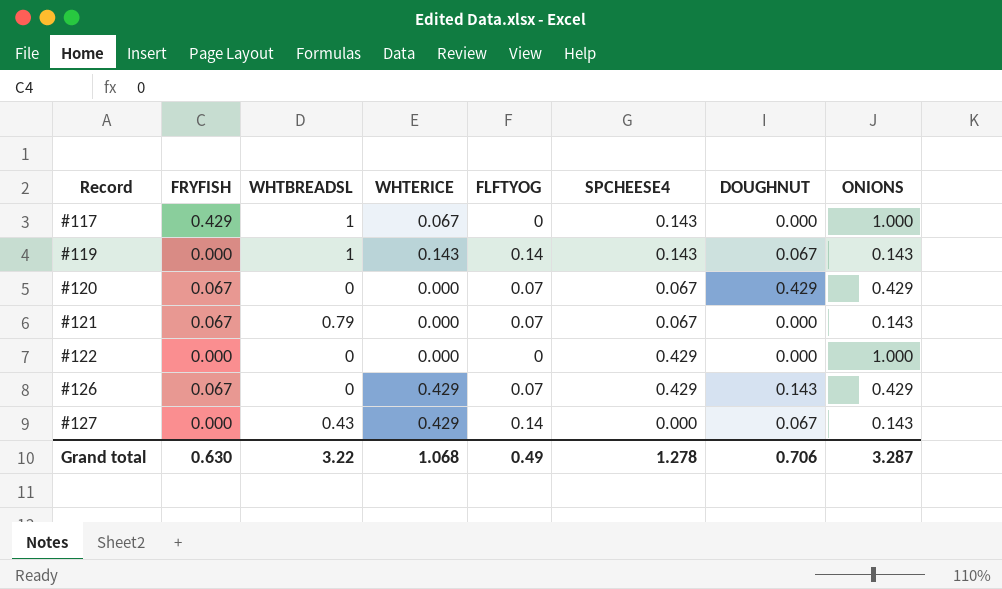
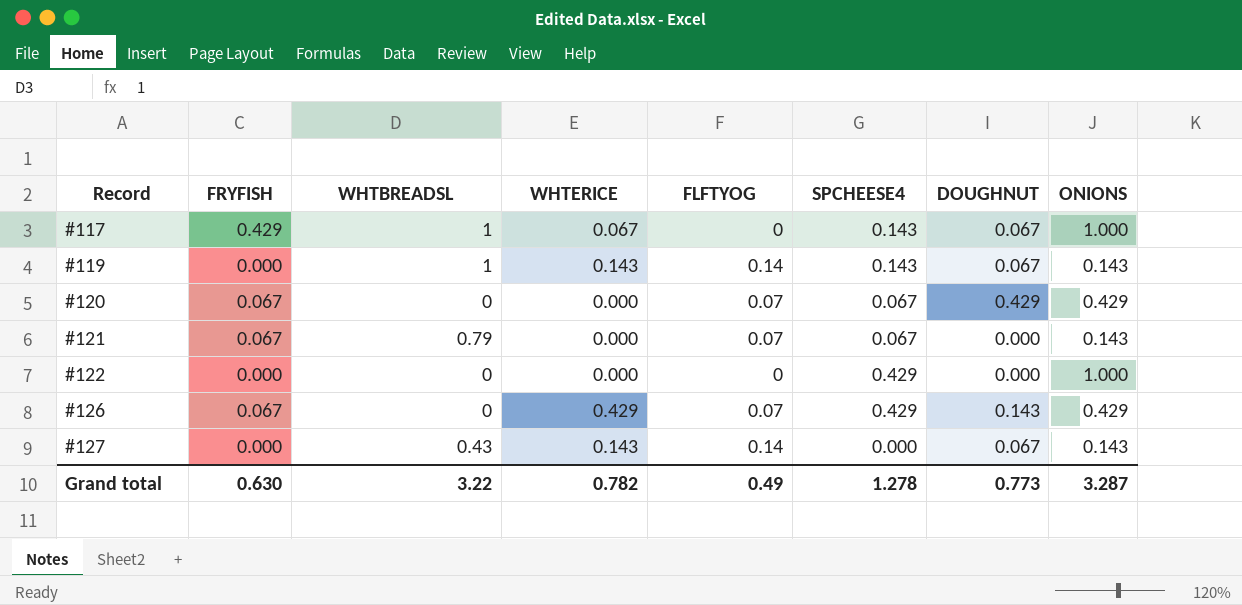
#117 | DOUGHNUT: 0.000 -> 0.067
#127 | WHTERICE: 0.429 -> 0.143
Grand total | WHTERICE: 1.068 -> 0.782
Grand total | DOUGHNUT: 0.706 -> 0.773

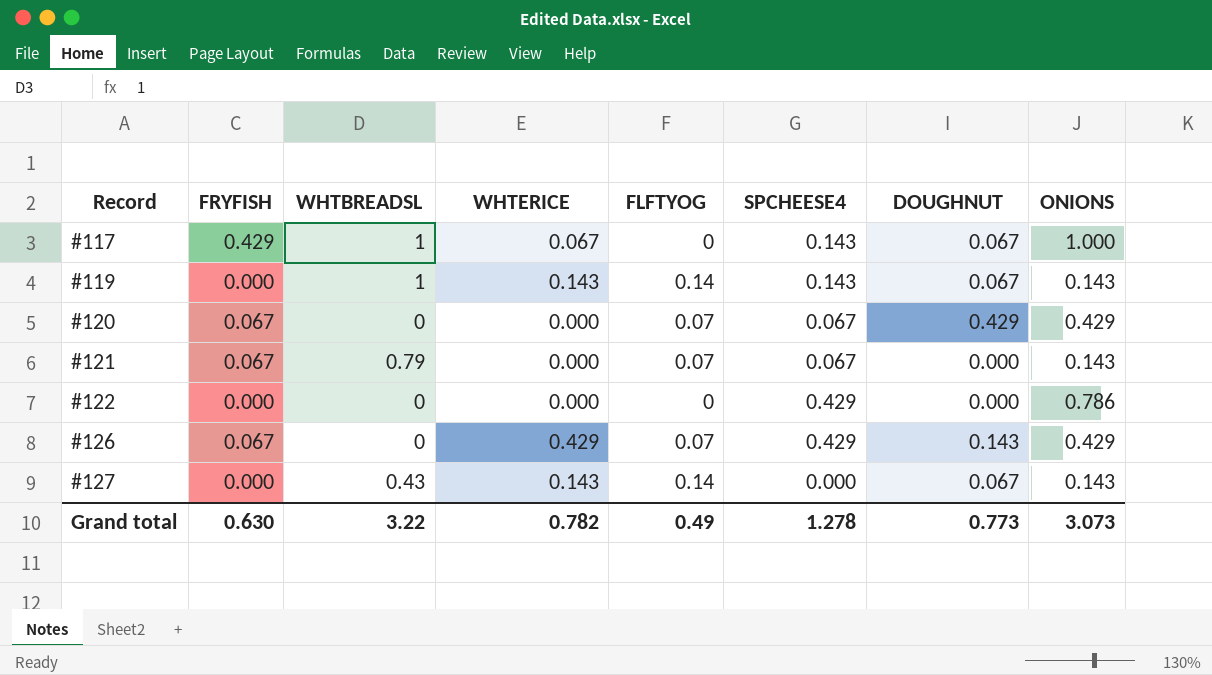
#122 | ONIONS: 1.000 -> 0.786
Grand total | ONIONS: 3.287 -> 3.073

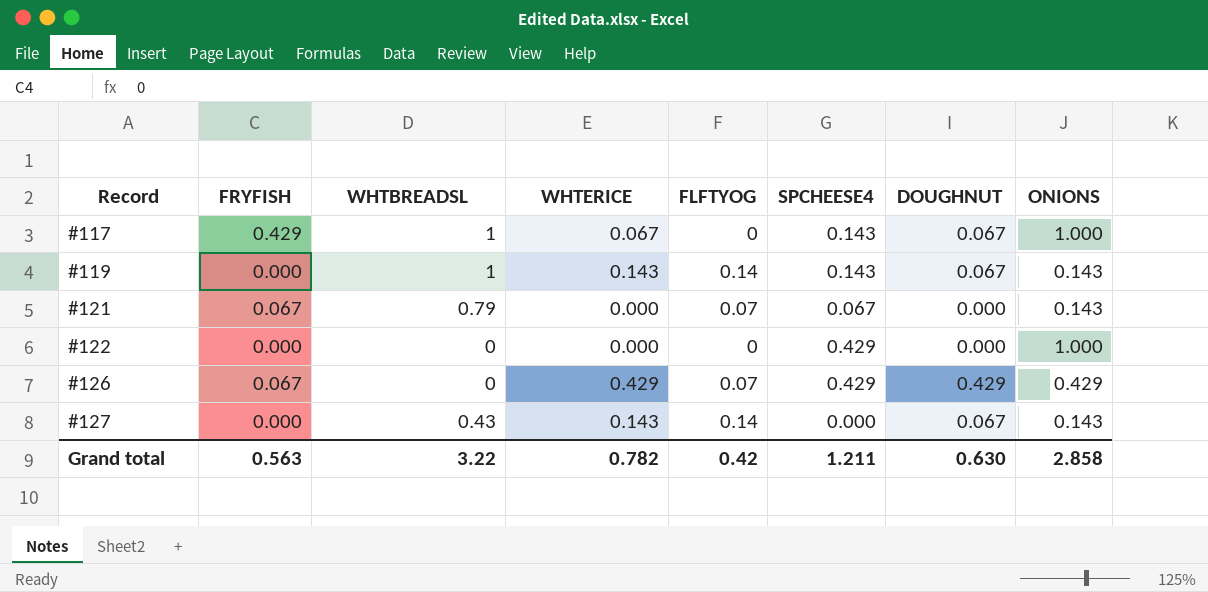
row #120: 0.067 | 0 | 0.000 | 0.07 | 0.067 | 0.429 | 0.429 -> none
#122 | ONIONS: 0.786 -> 1.000
#126 | DOUGHNUT: 0.143 -> 0.429
Grand total | FRYFISH: 0.630 -> 0.563
Grand total | FLFTYOG: 0.49 -> 0.42
Grand total | SPCHEESE4: 1.278 -> 1.211
Grand total | DOUGHNUT: 0.773 -> 0.630
Grand total | ONIONS: 3.073 -> 2.858

